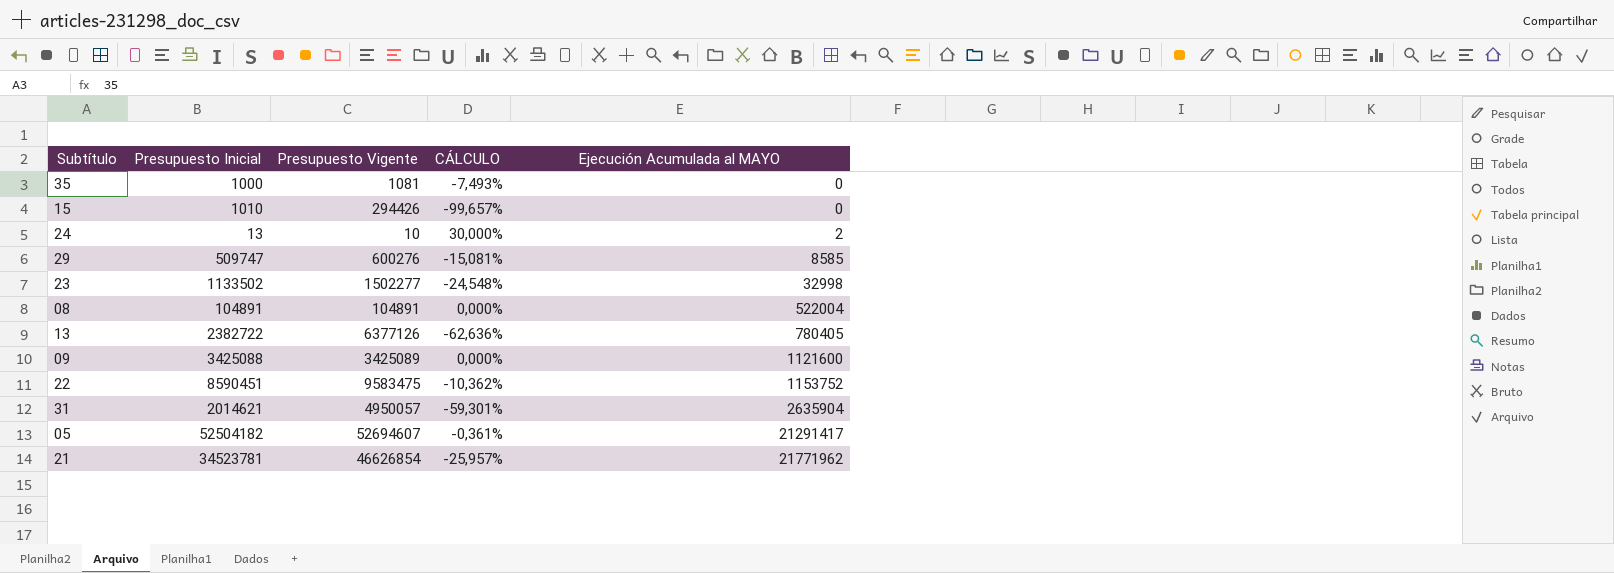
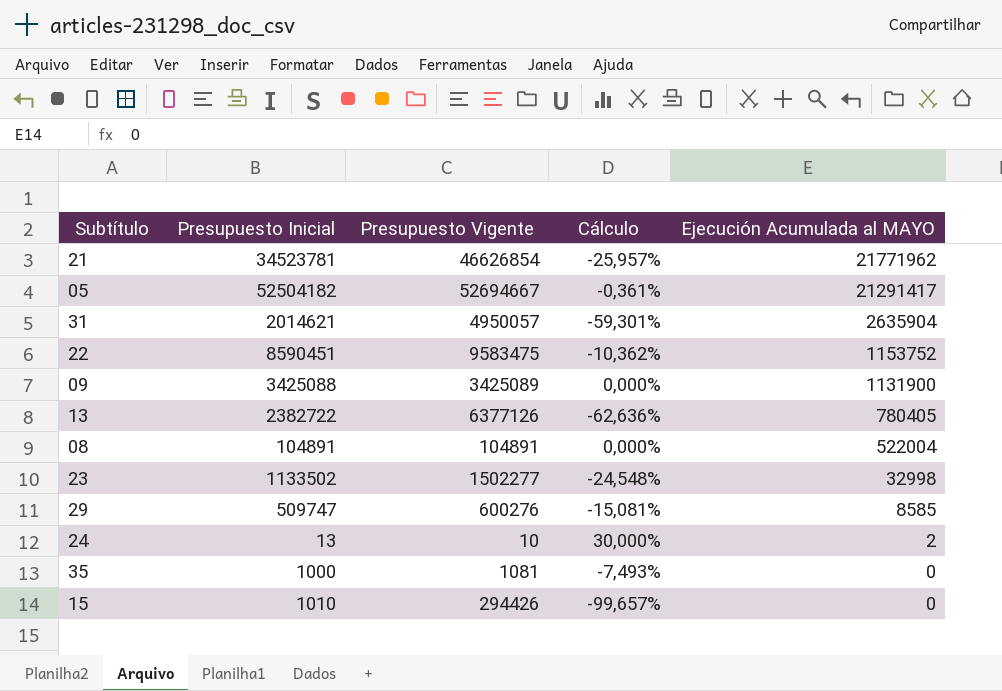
row order: Ejecución Acumulada al MAYO ascending -> Ejecución Acumulada al MAYO descending
column name: CÁLCULO -> Cálculo
05 | Presupuesto Vigente: 52694607 -> 52694667
09 | Ejecución Acumulada al MAYO: 1121600 -> 1131900

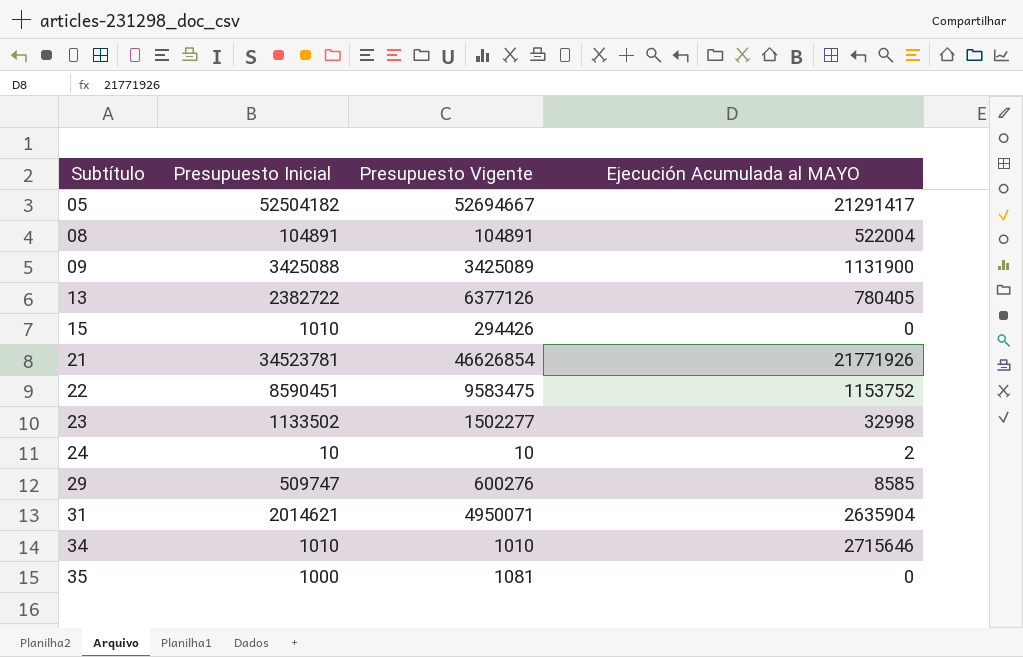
row order: Ejecución Acumulada al MAYO descending -> Subtítulo ascending
column Cálculo | formula: ([Presupuesto Inicial] - [Presupuesto Vigente]) / [Presupuesto Vigente] -> none
21 | Ejecución Acumulada al MAYO: 21771962 -> 21771926
24 | Presupuesto Inicial: 13 -> 10
31 | Presupuesto Vigente: 4950057 -> 4950071
row 34: none -> 1010 | 1010 | 2715646

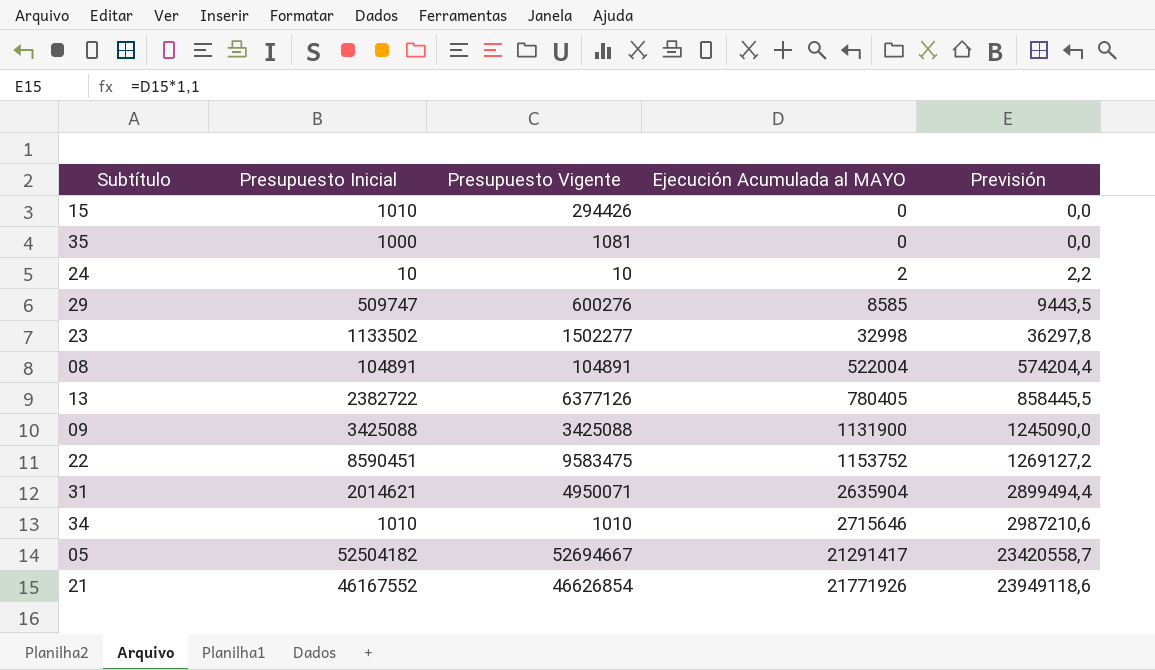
row order: Subtítulo ascending -> Ejecución Acumulada al MAYO ascending
column Previsión | formula: none -> [Ejecución Acumulada al MAYO] * 1,1
09 | Presupuesto Vigente: 3425089 -> 3425088
21 | Presupuesto Inicial: 34523781 -> 46167552

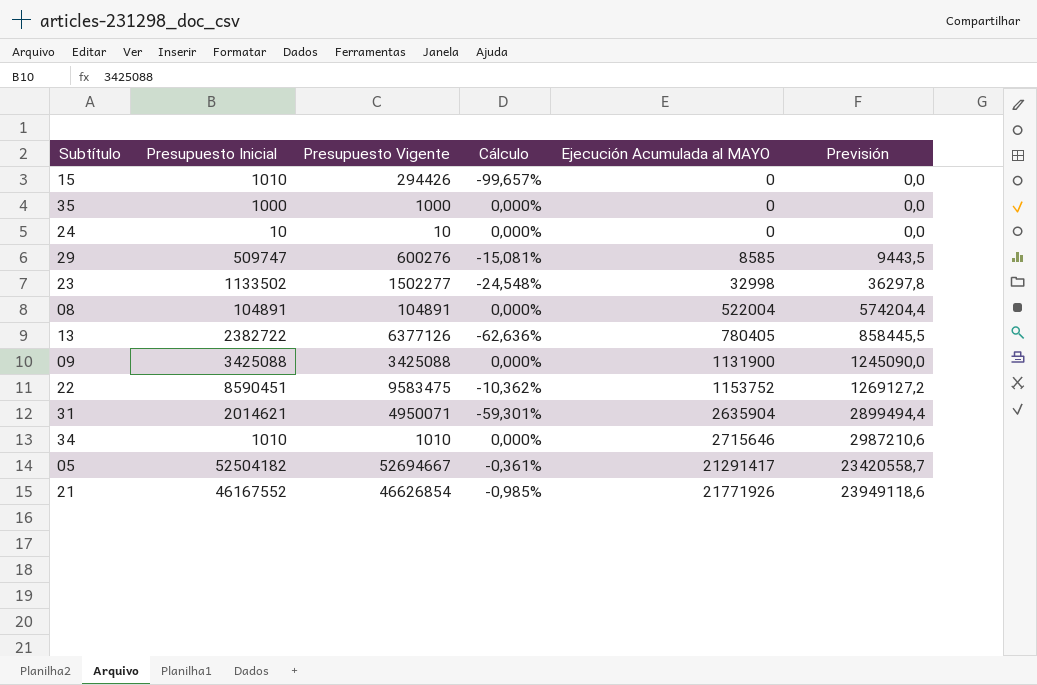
column Cálculo | formula: none -> ([Presupuesto Inicial] - [Presupuesto Vigente]) / [Presupuesto Vigente]
35 | Presupuesto Vigente: 1081 -> 1000
24 | Ejecución Acumulada al MAYO: 2 -> 0
24 | Previsión: 2,2 -> 0,0

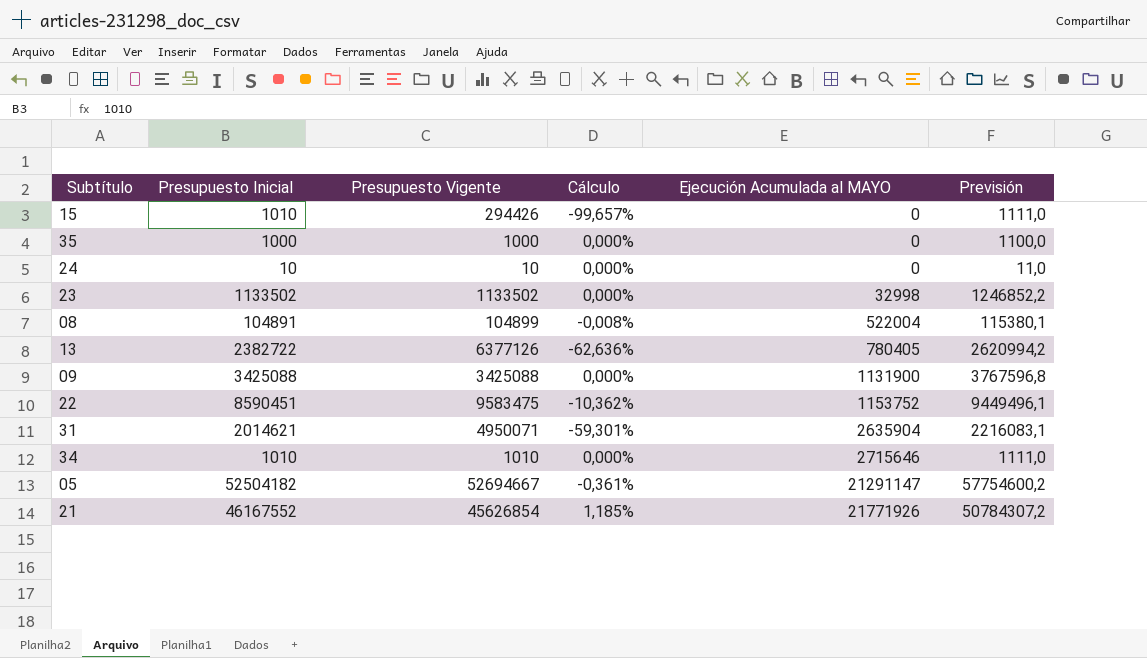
column Previsión | formula: [Ejecución Acumulada al MAYO] * 1,1 -> [Presupuesto Inicial] * 1,1
row 29: 509747 | 600276 | -15,081% | 8585 | 9443,5 -> none
23 | Presupuesto Vigente: 1502277 -> 1133502
23 | Cálculo: -24,548% -> 0,000%
08 | Presupuesto Vigente: 104891 -> 104899
08 | Cálculo: 0,000% -> -0,008%
05 | Ejecución Acumulada al MAYO: 21291417 -> 21291147
21 | Presupuesto Vigente: 46626854 -> 45626854
21 | Cálculo: -0,985% -> 1,185%

